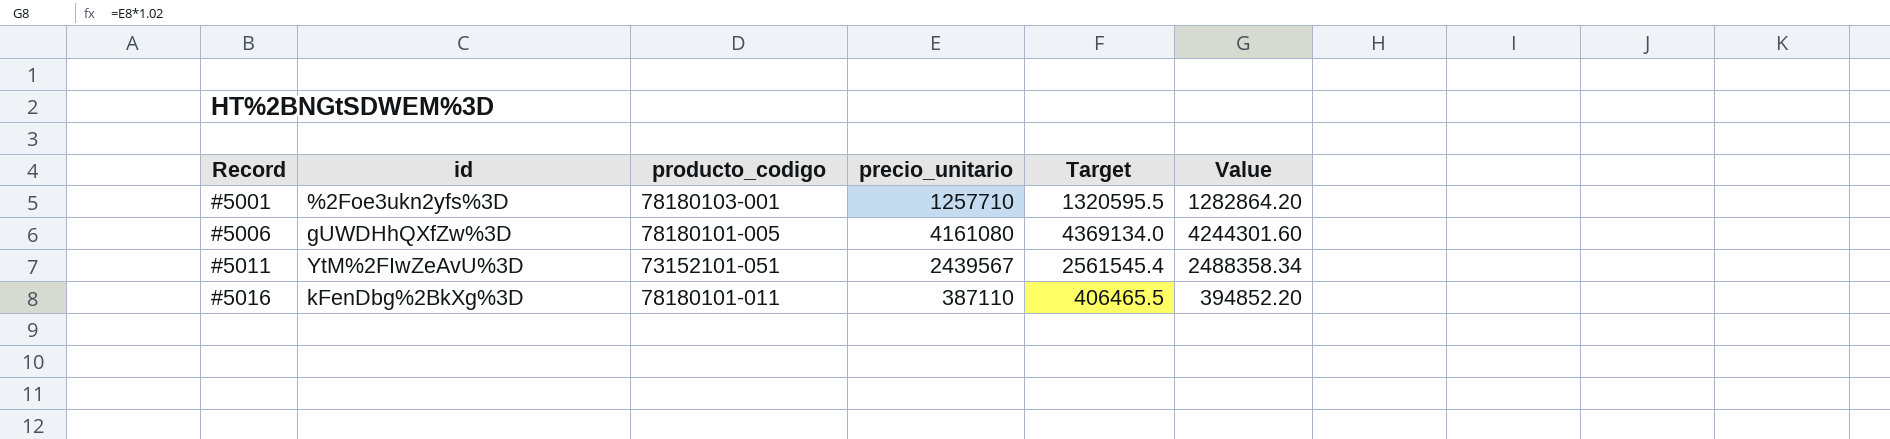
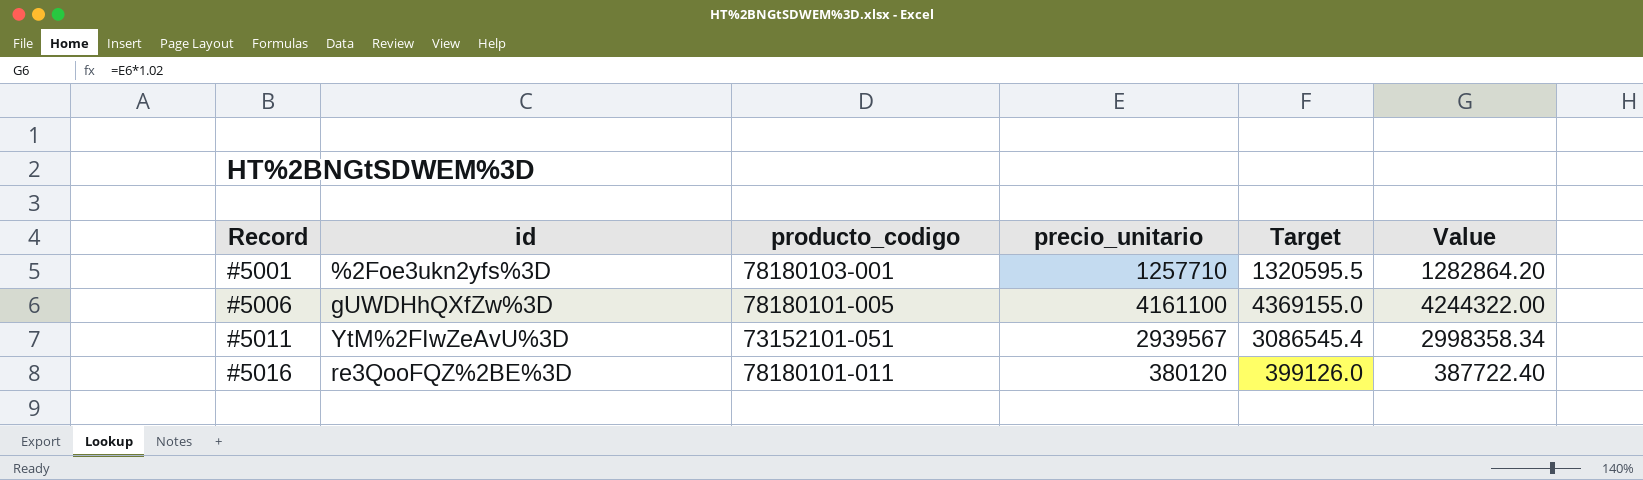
#5006 | precio_unitario: 4161080 -> 4161100
#5006 | Target: 4369134.0 -> 4369155.0
#5006 | Value: 4244301.60 -> 4244322.00
#5011 | precio_unitario: 2439567 -> 2939567
#5011 | Target: 2561545.4 -> 3086545.4
#5011 | Value: 2488358.34 -> 2998358.34
#5016 | id: kFenDbg%2BkXg%3D -> re3QooFQZ%2BE%3D
#5016 | precio_unitario: 387110 -> 380120
#5016 | Target: 406465.5 -> 399126.0
#5016 | Value: 394852.20 -> 387722.40

